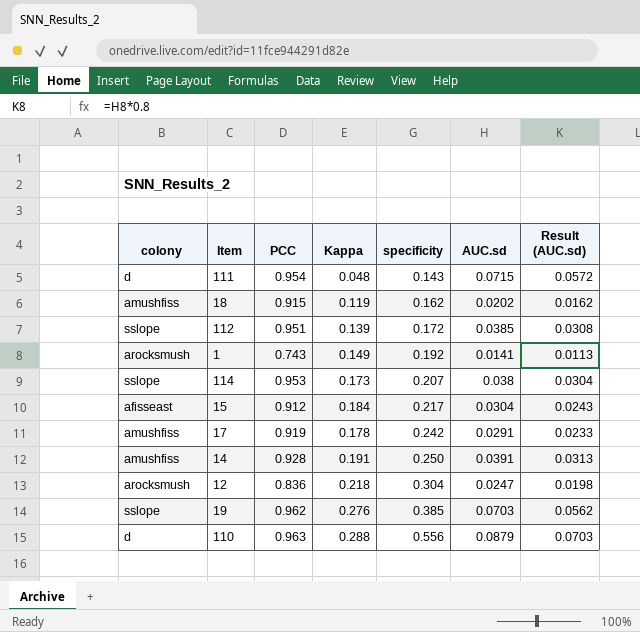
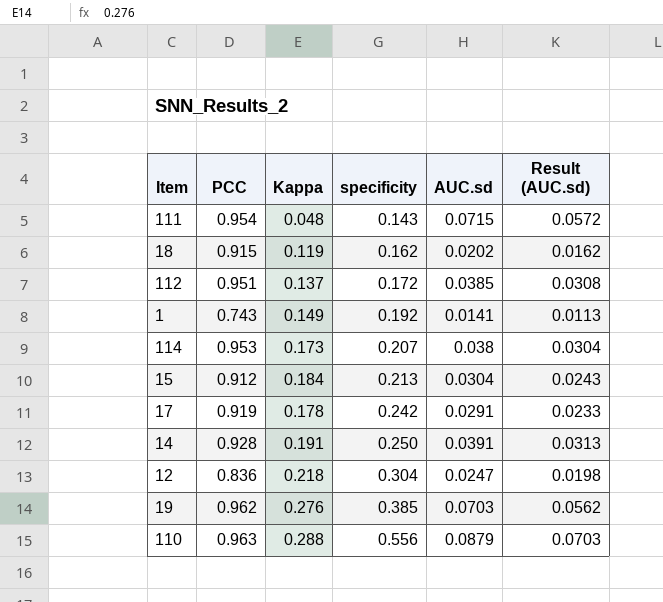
column colony | position: 1 -> none
112 | Kappa: 0.139 -> 0.137
15 | specificity: 0.217 -> 0.213

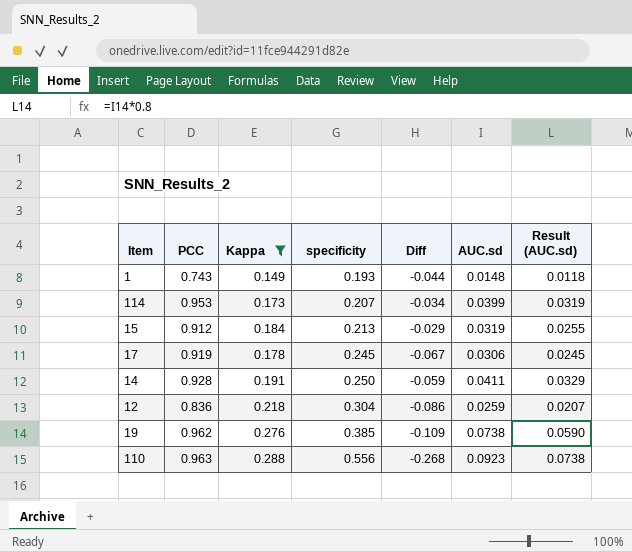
filter: none -> Kappa >= 0.149
column Diff | formula: none -> [Kappa] - [specificity]
1 | specificity: 0.192 -> 0.193
1 | AUC.sd: 0.0141 -> 0.0148
1 | Result (AUC.sd): 0.0113 -> 0.0118
114 | AUC.sd: 0.038 -> 0.0399
114 | Result (AUC.sd): 0.0304 -> 0.0319
15 | AUC.sd: 0.0304 -> 0.0319
15 | Result (AUC.sd): 0.0243 -> 0.0255
17 | specificity: 0.242 -> 0.245
17 | AUC.sd: 0.0291 -> 0.0306
17 | Result (AUC.sd): 0.0233 -> 0.0245
14 | AUC.sd: 0.0391 -> 0.0411
14 | Result (AUC.sd): 0.0313 -> 0.0329
12 | AUC.sd: 0.0247 -> 0.0259
12 | Result (AUC.sd): 0.0198 -> 0.0207
19 | AUC.sd: 0.0703 -> 0.0738
19 | Result (AUC.sd): 0.0562 -> 0.0590
110 | AUC.sd: 0.0879 -> 0.0923
110 | Result (AUC.sd): 0.0703 -> 0.0738

